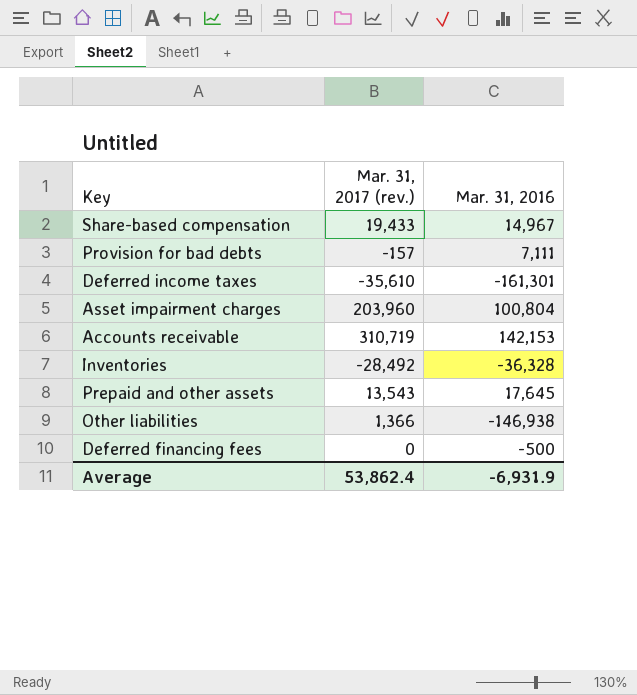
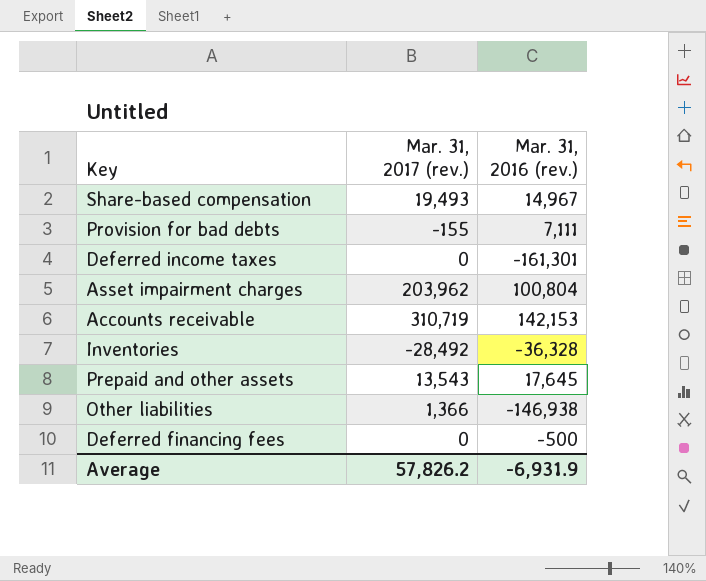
column name: Mar. 31, 2016 -> Mar. 31, 2016 (rev.)
Share-based compensation | Mar. 31, 2017 (rev.): 19,433 -> 19,493
Provision for bad debts | Mar. 31, 2017 (rev.): -157 -> -155
Deferred income taxes | Mar. 31, 2017 (rev.): -35,610 -> 0
Asset impairment charges | Mar. 31, 2017 (rev.): 203,960 -> 203,962
Average | Mar. 31, 2017 (rev.): 53,862.4 -> 57,826.2

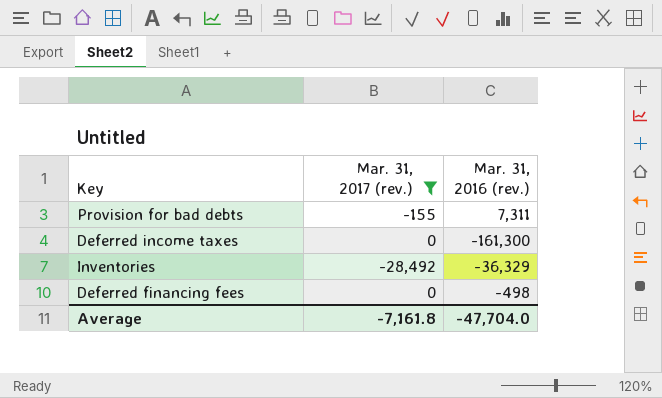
filter: none -> Mar. 31, 2017 (rev.) <= 0
Provision for bad debts | Mar. 31, 2016 (rev.): 7,111 -> 7,311
Deferred income taxes | Mar. 31, 2016 (rev.): -161,301 -> -161,300
Inventories | Mar. 31, 2016 (rev.): -36,328 -> -36,329
Deferred financing fees | Mar. 31, 2016 (rev.): -500 -> -498
Average | Mar. 31, 2017 (rev.): 57,826.2 -> -7,161.8
Average | Mar. 31, 2016 (rev.): -6,931.9 -> -47,704.0

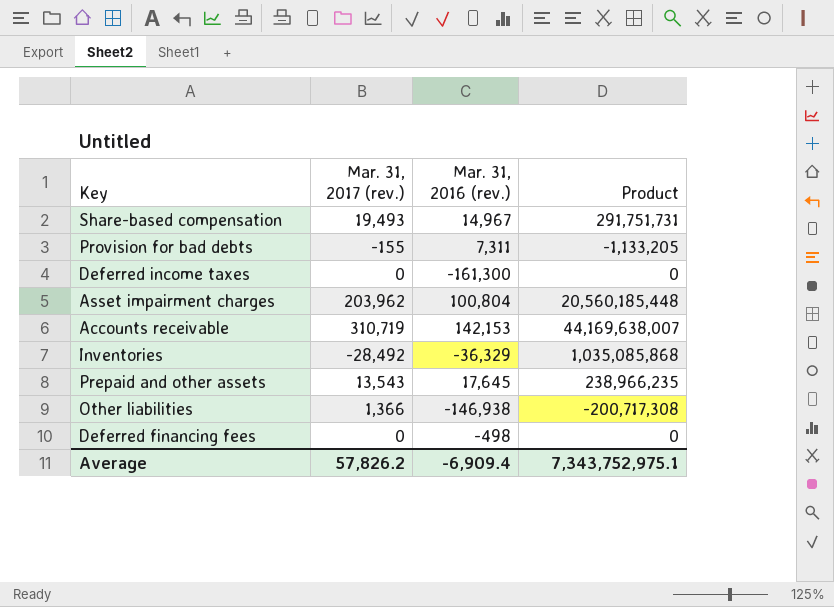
filter: Mar. 31, 2017 (rev.) <= 0 -> none
column Product | formula: none -> [Mar. 31, 2017 (rev.)] * [Mar. 31, 2016 (rev.)]
Average | Mar. 31, 2017 (rev.): -7,161.8 -> 57,826.2
Average | Mar. 31, 2016 (rev.): -47,704.0 -> -6,909.4

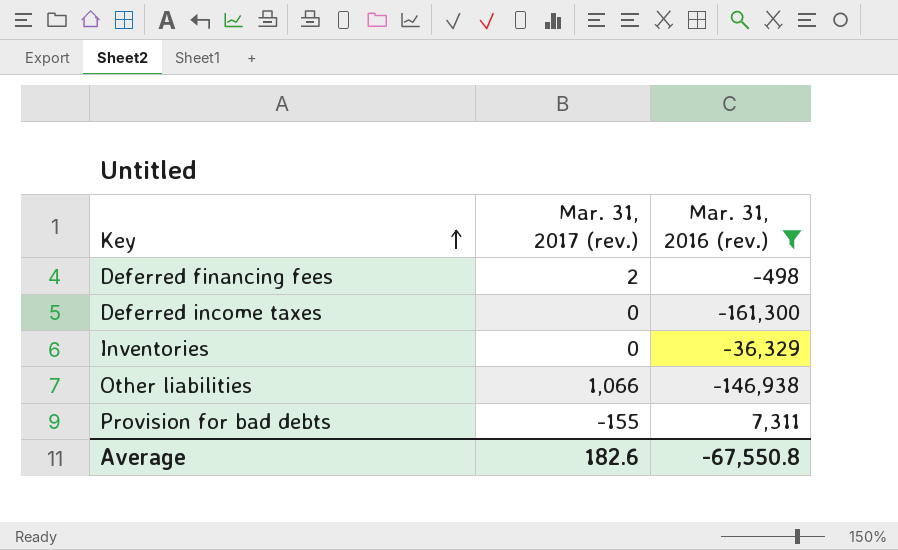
filter: none -> Mar. 31, 2016 (rev.) <= 7,311
row order: none -> Key ascending
column Product | formula: [Mar. 31, 2017 (rev.)] * [Mar. 31, 2016 (rev.)] -> none
Deferred financing fees | Mar. 31, 2017 (rev.): 0 -> 2
Inventories | Mar. 31, 2017 (rev.): -28,492 -> 0
Other liabilities | Mar. 31, 2017 (rev.): 1,366 -> 1,066
Average | Mar. 31, 2017 (rev.): 57,826.2 -> 182.6
Average | Mar. 31, 2016 (rev.): -6,909.4 -> -67,550.8

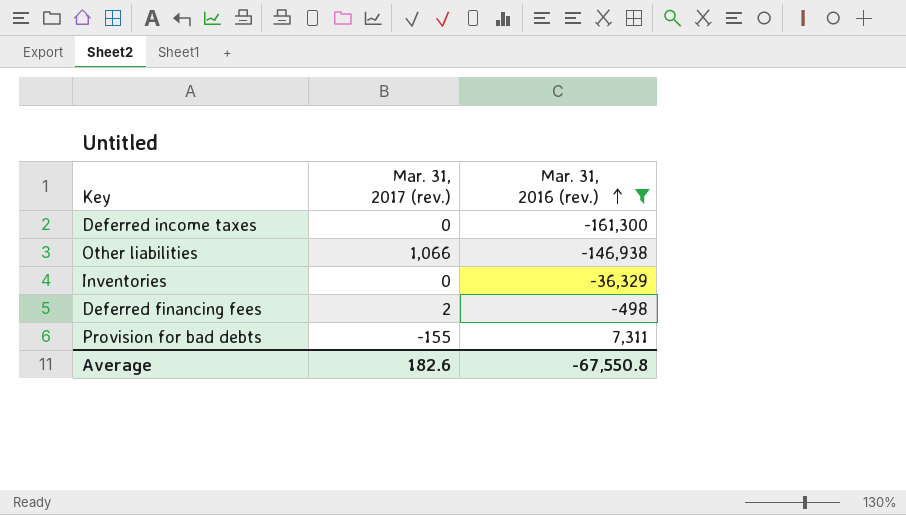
row order: Key ascending -> Mar. 31, 2016 (rev.) ascending

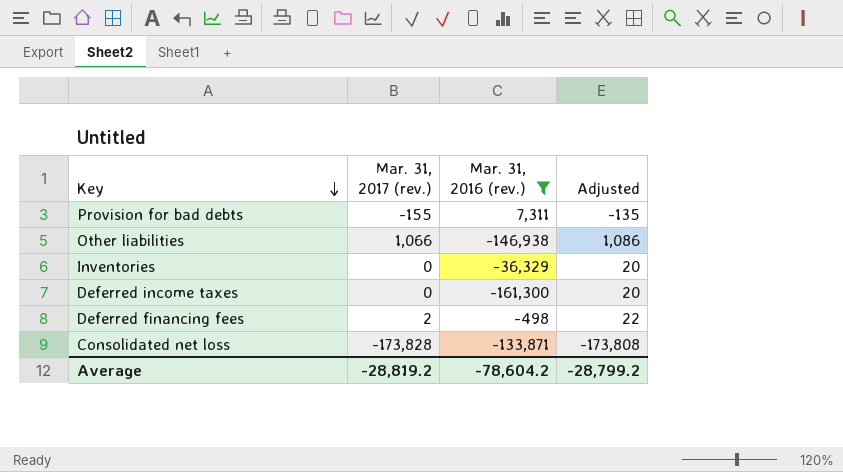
row order: Mar. 31, 2016 (rev.) ascending -> Key descending
column Adjusted | formula: none -> [Mar. 31, 2017 (rev.)] + 20
row Consolidated net loss: none -> -173,828 | -133,871 | -173,808
Average | Mar. 31, 2017 (rev.): 182.6 -> -28,819.2
Average | Mar. 31, 2016 (rev.): -67,550.8 -> -78,604.2

